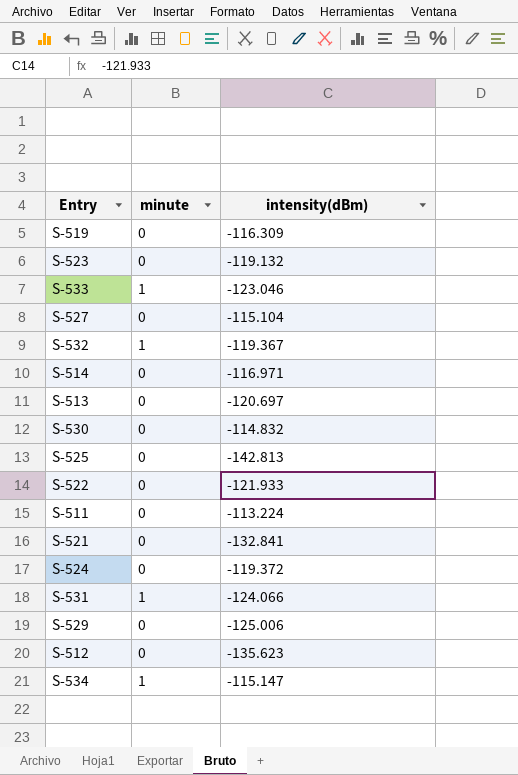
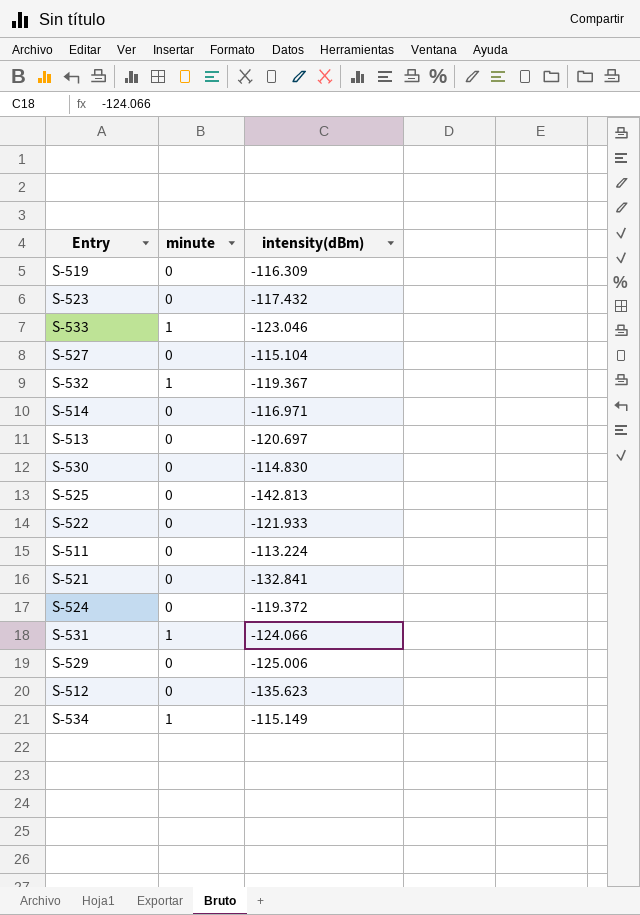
S-523 | intensity(dBm): -119.132 -> -117.432
S-530 | intensity(dBm): -114.832 -> -114.830
S-534 | intensity(dBm): -115.147 -> -115.149

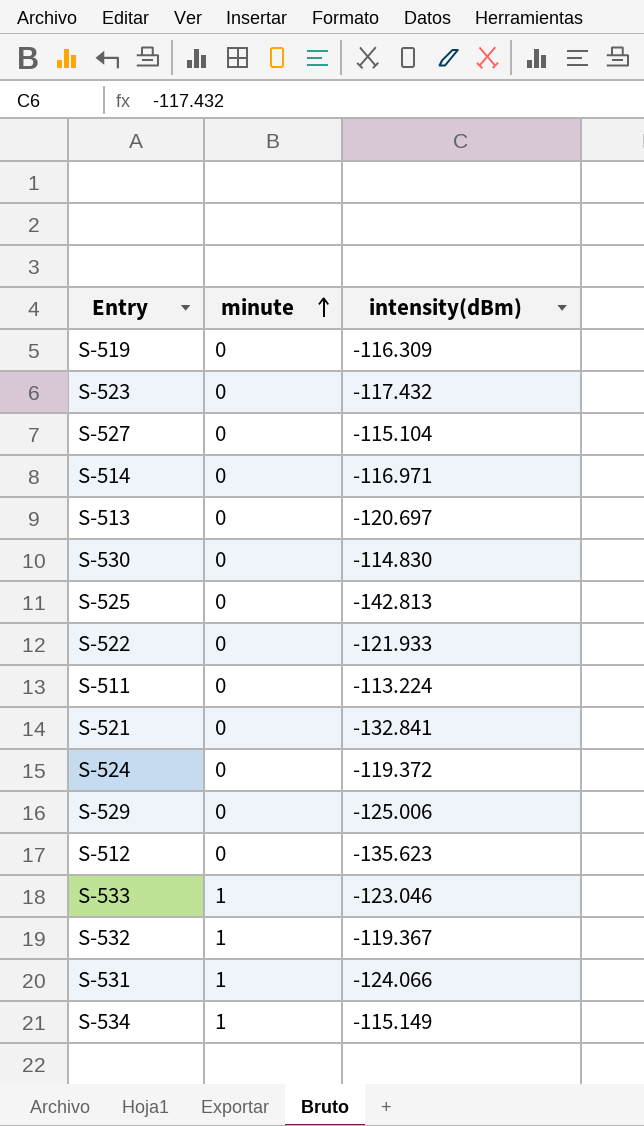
row order: none -> minute ascending

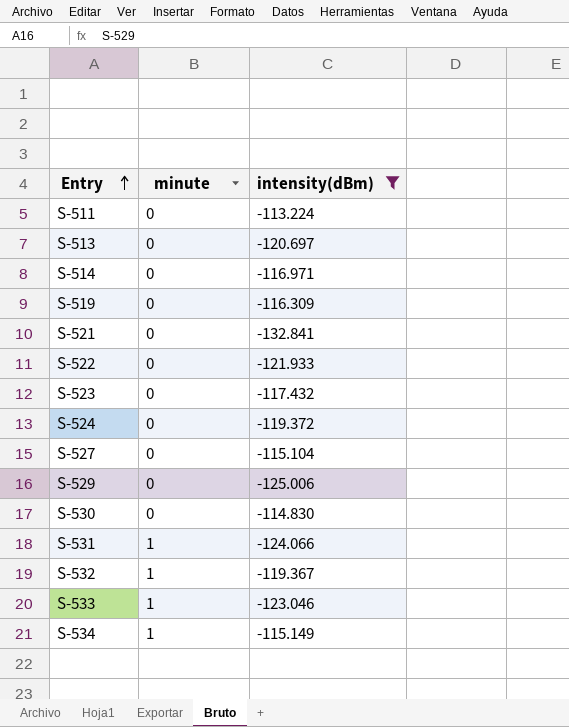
filter: none -> intensity(dBm) >= -132.841
row order: minute ascending -> Entry ascending

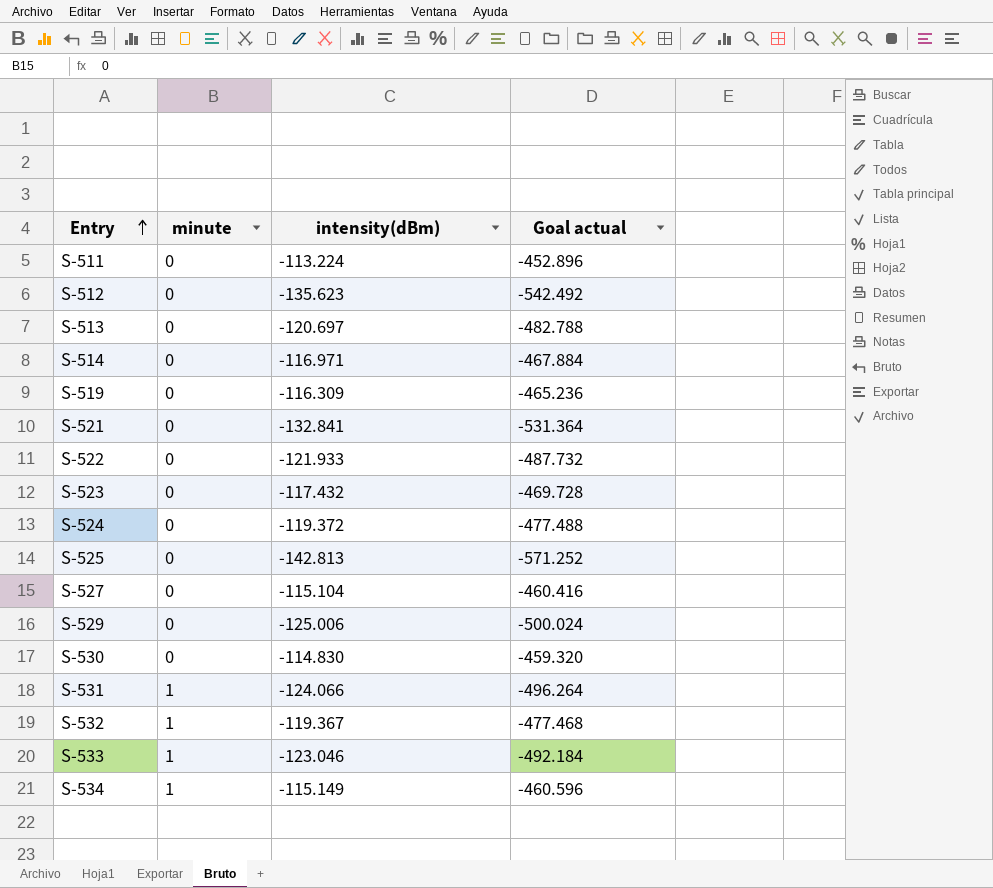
filter: intensity(dBm) >= -132.841 -> none
column Goal actual | formula: none -> [intensity(dBm)] * 4

